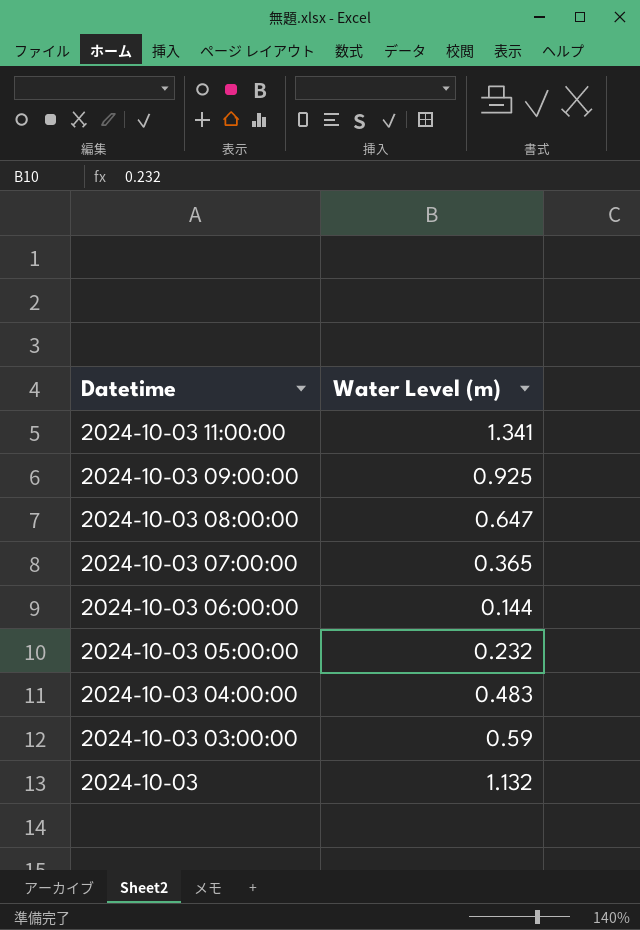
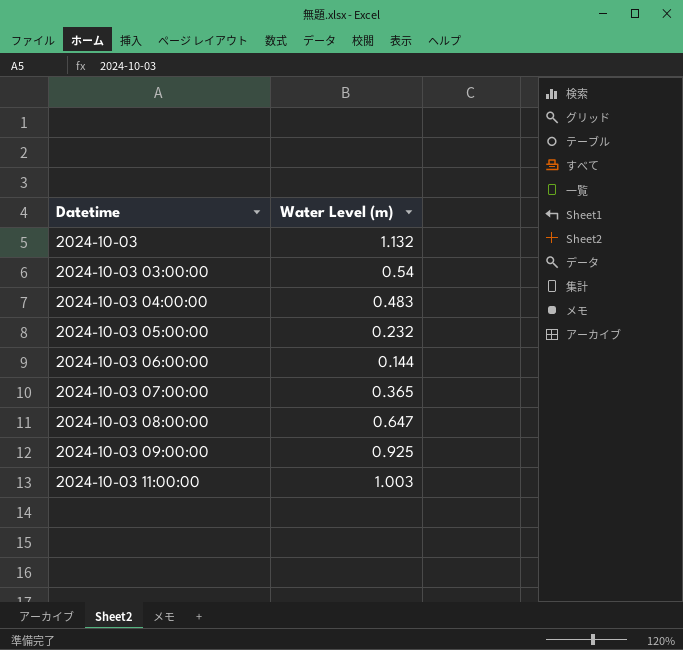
row order: Datetime descending -> Datetime ascending
2024-10-03 03:00:00 | Water Level (m): 0.59 -> 0.54
2024-10-03 11:00:00 | Water Level (m): 1.341 -> 1.003

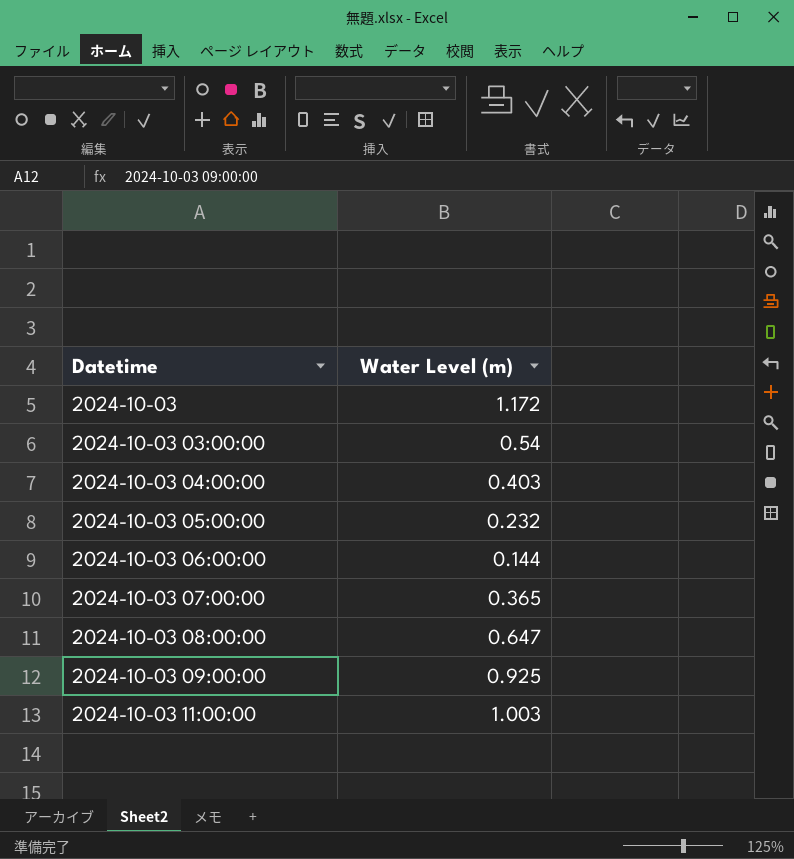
2024-10-03 | Water Level (m): 1.132 -> 1.172
2024-10-03 04:00:00 | Water Level (m): 0.483 -> 0.403

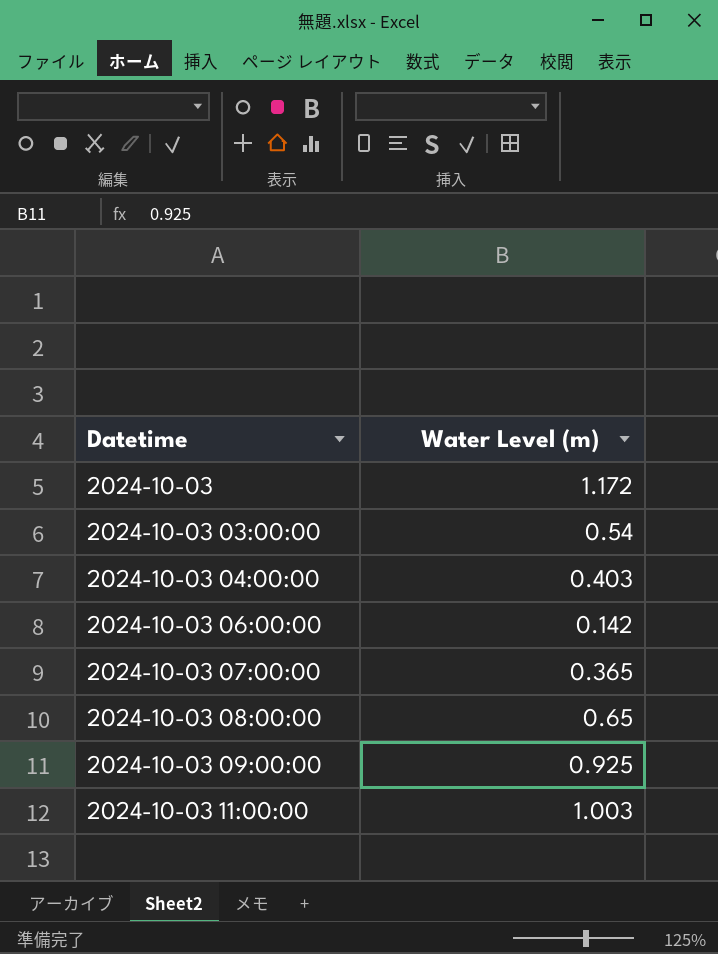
row 2024-10-03 05:00:00: 0.232 -> none
2024-10-03 06:00:00 | Water Level (m): 0.144 -> 0.142
2024-10-03 08:00:00 | Water Level (m): 0.647 -> 0.65

